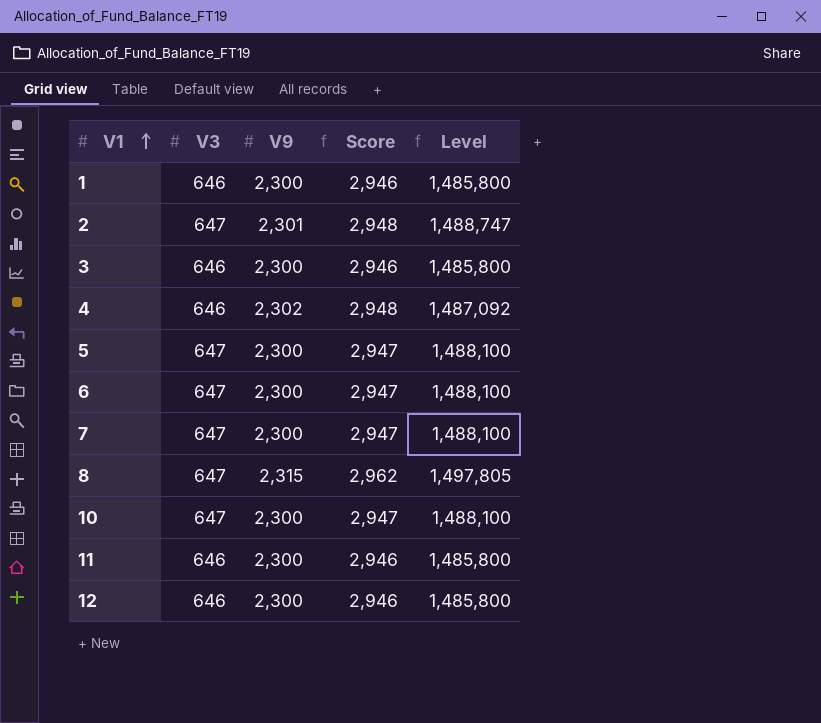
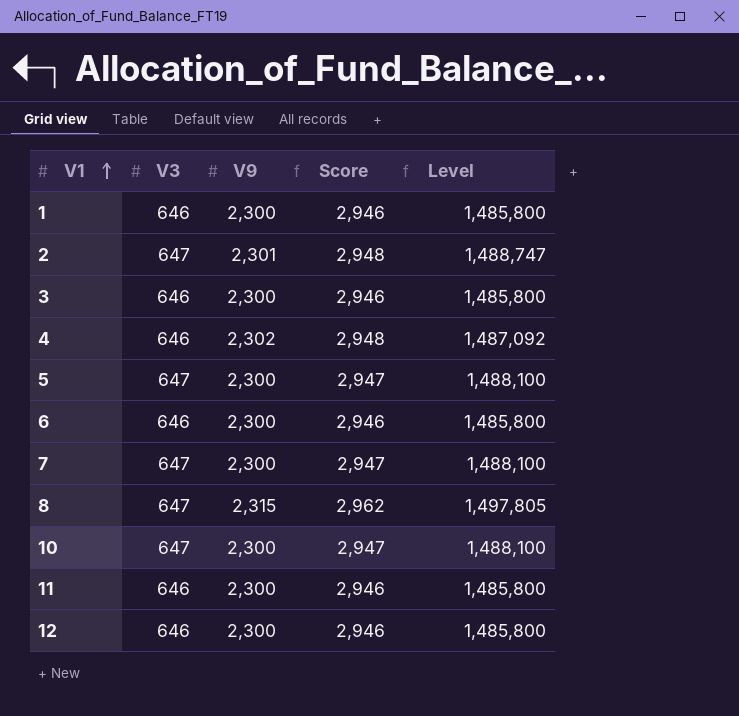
6 | V3: 647 -> 646
6 | Score: 2,947 -> 2,946
6 | Level: 1,488,100 -> 1,485,800

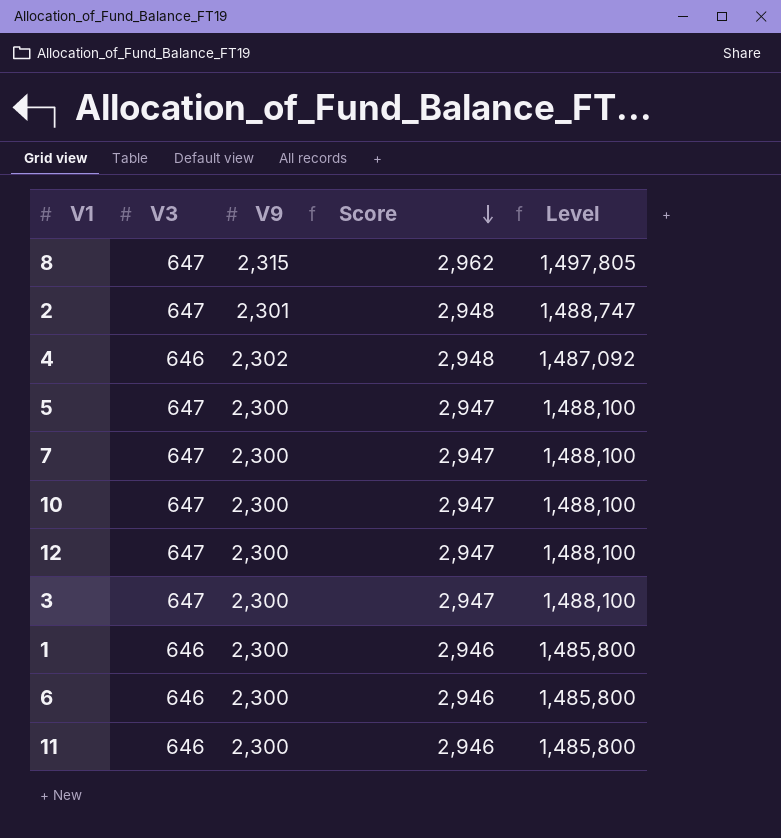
row order: V1 ascending -> Score descending
12 | V3: 646 -> 647
12 | Score: 2,946 -> 2,947
12 | Level: 1,485,800 -> 1,488,100
3 | V3: 646 -> 647
3 | Score: 2,946 -> 2,947
3 | Level: 1,485,800 -> 1,488,100

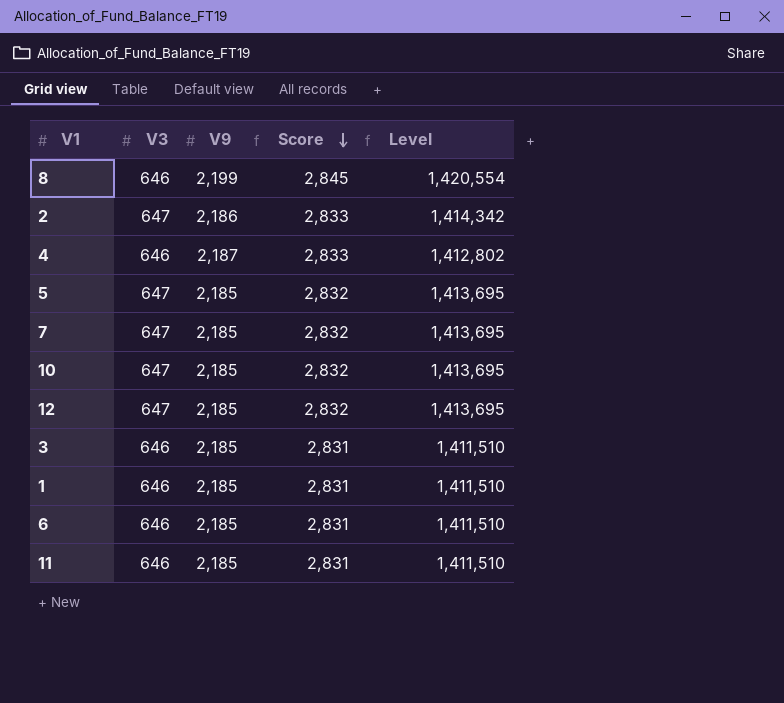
8 | V3: 647 -> 646
8 | V9: 2,315 -> 2,199
8 | Score: 2,962 -> 2,845
8 | Level: 1,497,805 -> 1,420,554
2 | V9: 2,301 -> 2,186
2 | Score: 2,948 -> 2,833
2 | Level: 1,488,747 -> 1,414,342
4 | V9: 2,302 -> 2,187
4 | Score: 2,948 -> 2,833
4 | Level: 1,487,092 -> 1,412,802
5 | V9: 2,300 -> 2,185
5 | Score: 2,947 -> 2,832
5 | Level: 1,488,100 -> 1,413,695
7 | V9: 2,300 -> 2,185
7 | Score: 2,947 -> 2,832
7 | Level: 1,488,100 -> 1,413,695
10 | V9: 2,300 -> 2,185
10 | Score: 2,947 -> 2,832
10 | Level: 1,488,100 -> 1,413,695
12 | V9: 2,300 -> 2,185
12 | Score: 2,947 -> 2,832
12 | Level: 1,488,100 -> 1,413,695
3 | V3: 647 -> 646
3 | V9: 2,300 -> 2,185
3 | Score: 2,947 -> 2,831
3 | Level: 1,488,100 -> 1,411,510
1 | V9: 2,300 -> 2,185
1 | Score: 2,946 -> 2,831
1 | Level: 1,485,800 -> 1,411,510
6 | V9: 2,300 -> 2,185
6 | Score: 2,946 -> 2,831
6 | Level: 1,485,800 -> 1,411,510
11 | V9: 2,300 -> 2,185
11 | Score: 2,946 -> 2,831
11 | Level: 1,485,800 -> 1,411,510

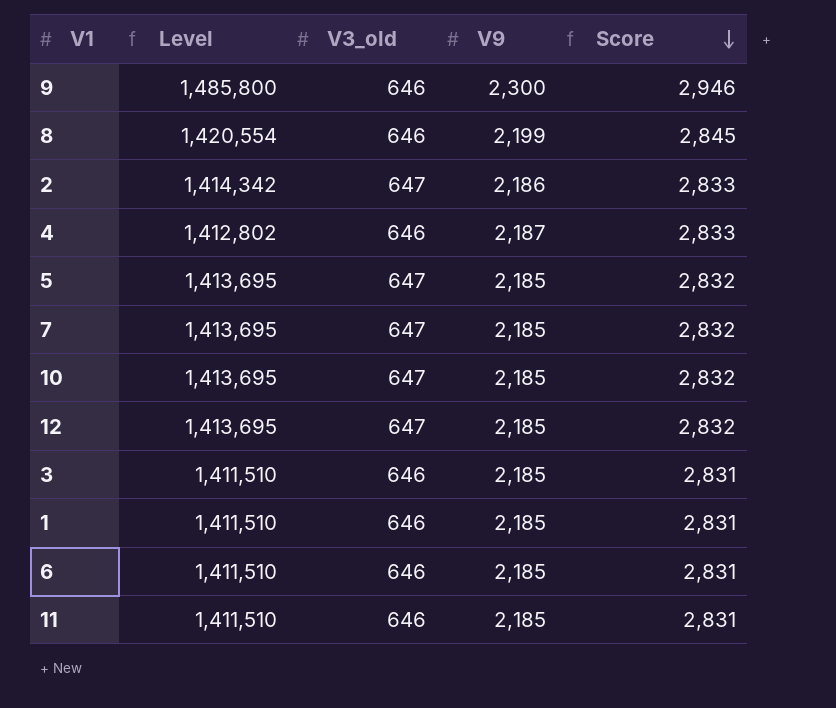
column Level | position: 5 -> 2
column name: V3 -> V3_old
row 9: none -> 1,485,800 | 646 | 2,300 | 2,946

